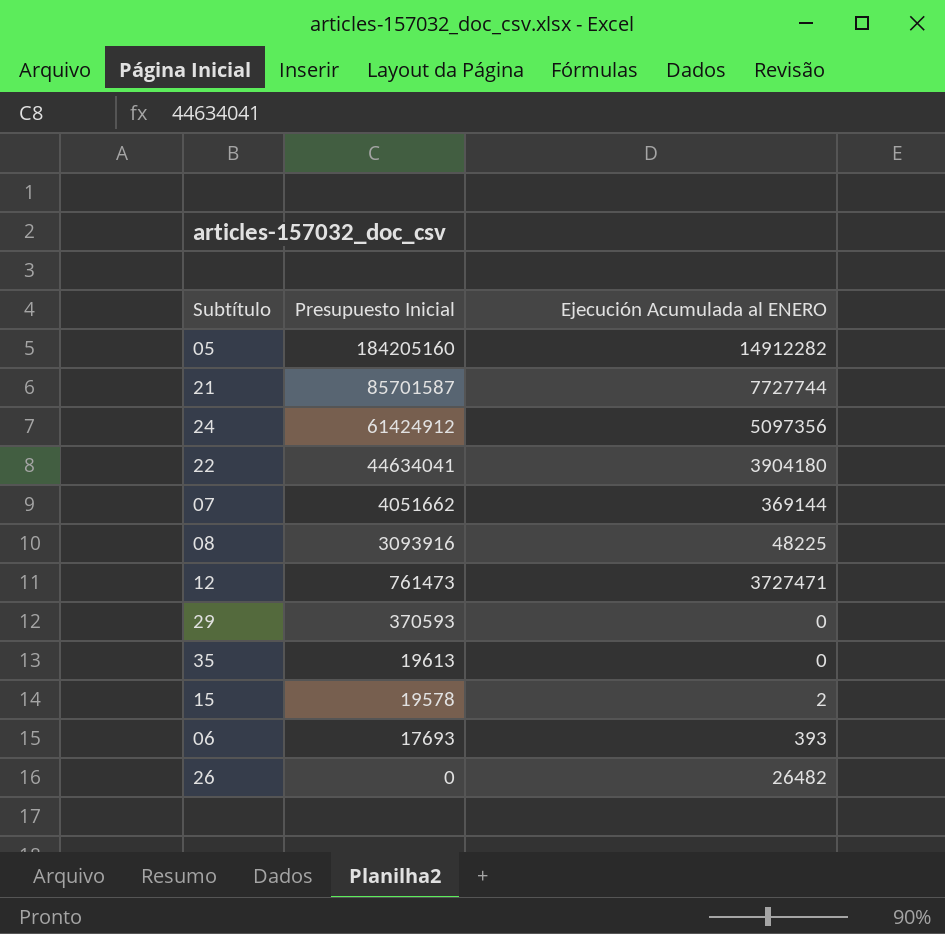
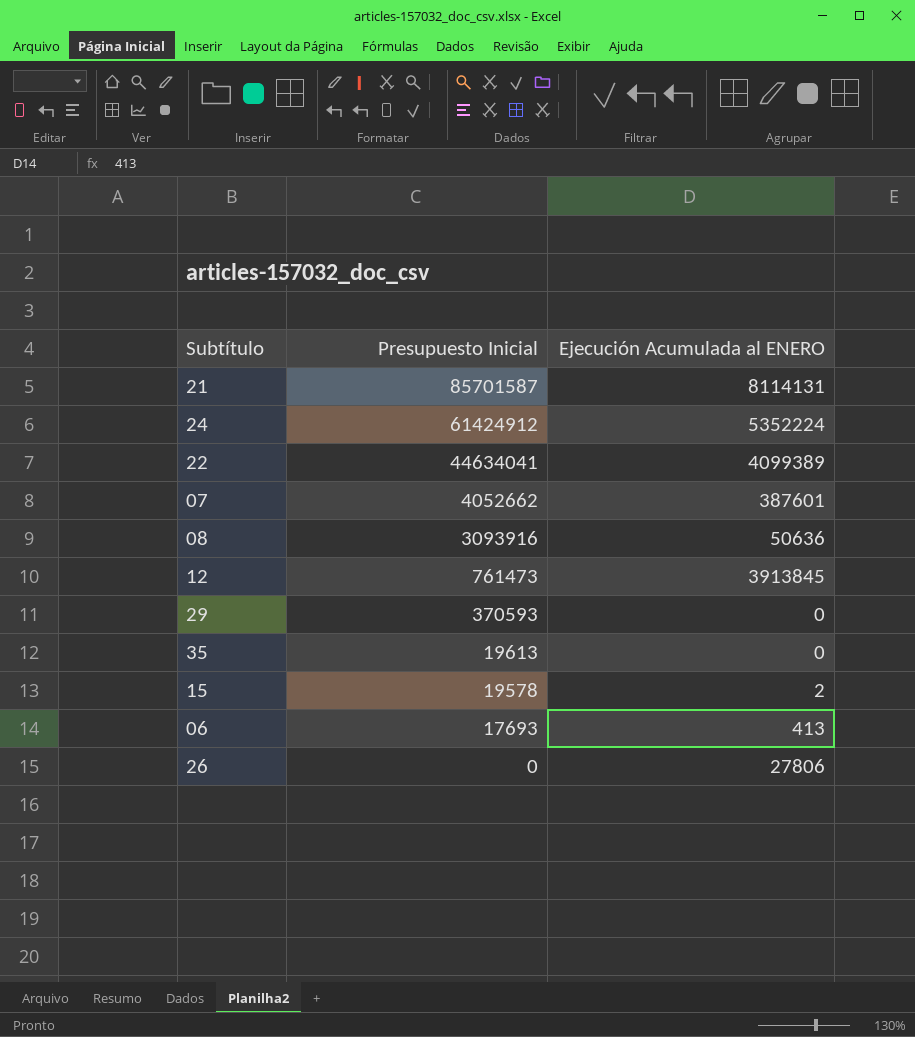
row 05: 184205160 | 14912282 -> none
21 | Ejecución Acumulada al ENERO: 7727744 -> 8114131
24 | Ejecución Acumulada al ENERO: 5097356 -> 5352224
22 | Ejecución Acumulada al ENERO: 3904180 -> 4099389
07 | Presupuesto Inicial: 4051662 -> 4052662
07 | Ejecución Acumulada al ENERO: 369144 -> 387601
08 | Ejecución Acumulada al ENERO: 48225 -> 50636
12 | Ejecución Acumulada al ENERO: 3727471 -> 3913845
06 | Ejecución Acumulada al ENERO: 393 -> 413
26 | Ejecución Acumulada al ENERO: 26482 -> 27806

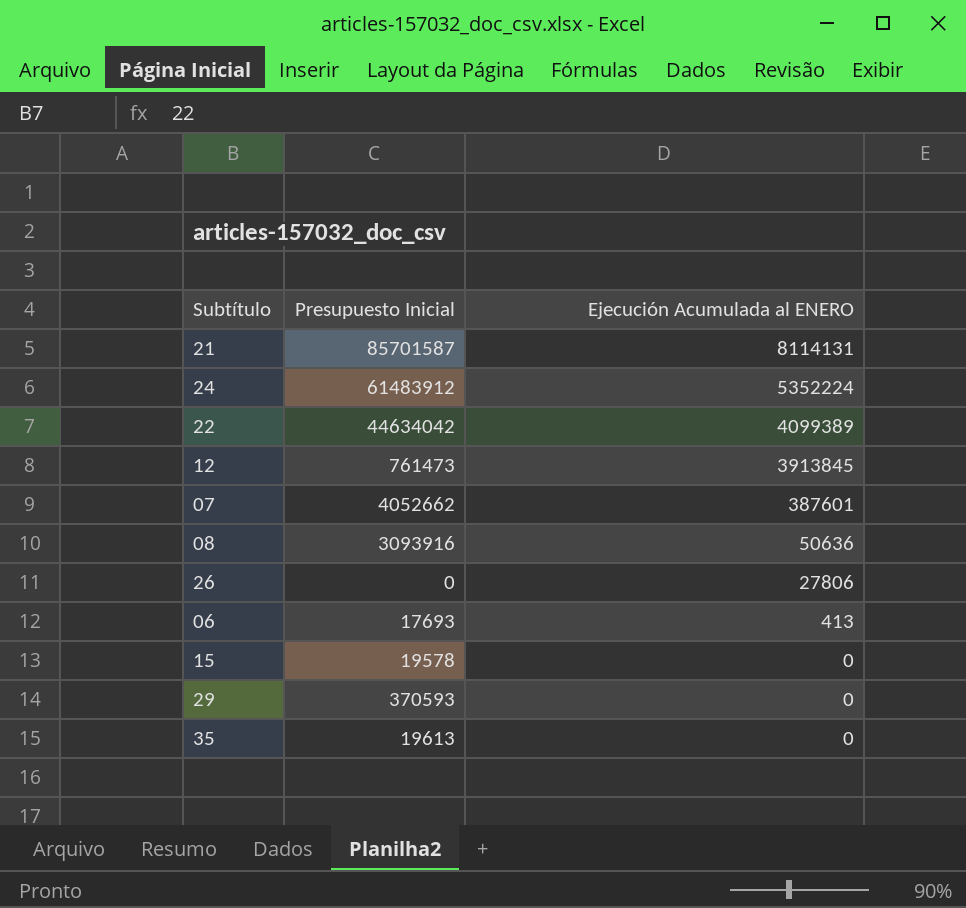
row order: Presupuesto Inicial descending -> Ejecución Acumulada al ENERO descending
24 | Presupuesto Inicial: 61424912 -> 61483912
22 | Presupuesto Inicial: 44634041 -> 44634042
15 | Ejecución Acumulada al ENERO: 2 -> 0

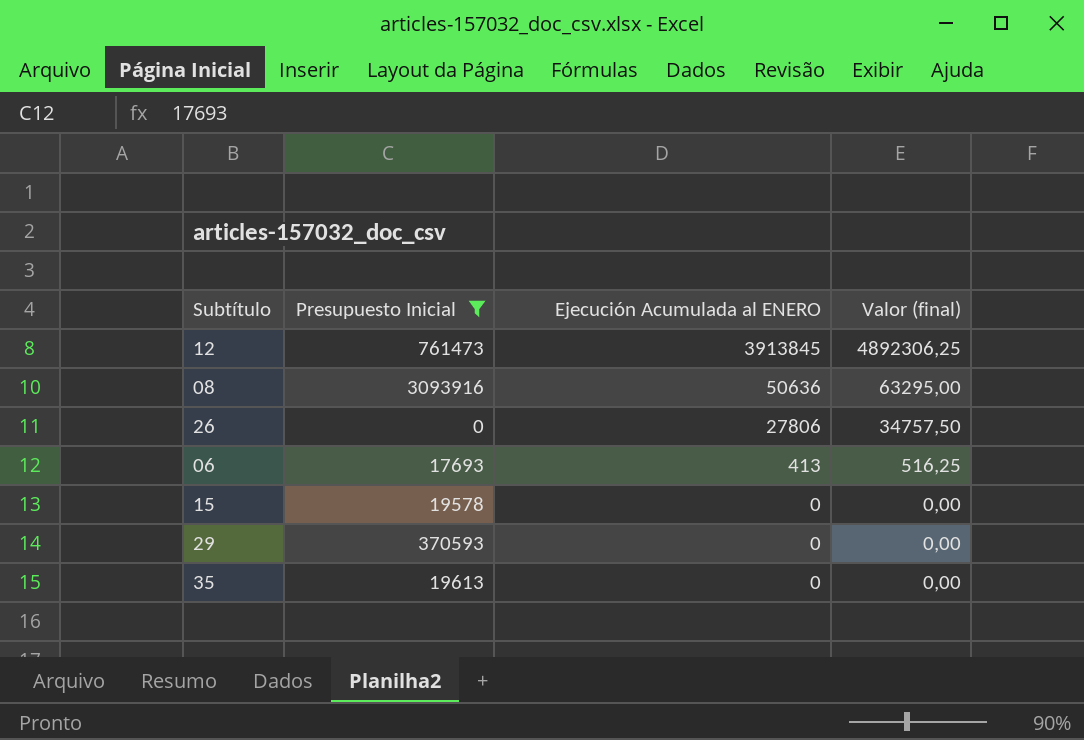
filter: none -> Presupuesto Inicial <= 3093916
column Valor (final) | formula: none -> [Ejecución Acumulada al ENERO] * 1,25

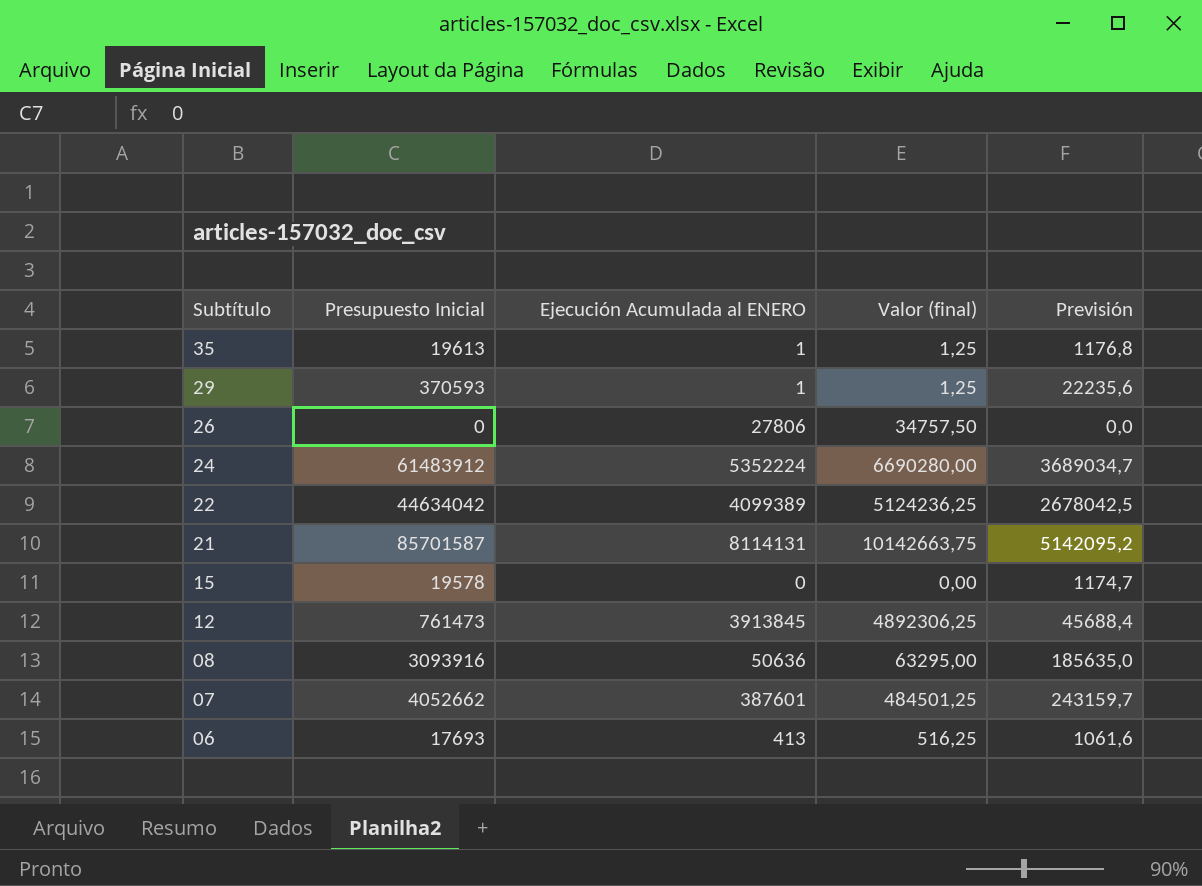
filter: Presupuesto Inicial <= 3093916 -> none
row order: Ejecución Acumulada al ENERO descending -> Subtítulo descending
column Previsión | formula: none -> [Presupuesto Inicial] * 0,06
35 | Ejecución Acumulada al ENERO: 0 -> 1
35 | Valor (final): 0,00 -> 1,25
29 | Ejecución Acumulada al ENERO: 0 -> 1
29 | Valor (final): 0,00 -> 1,25

